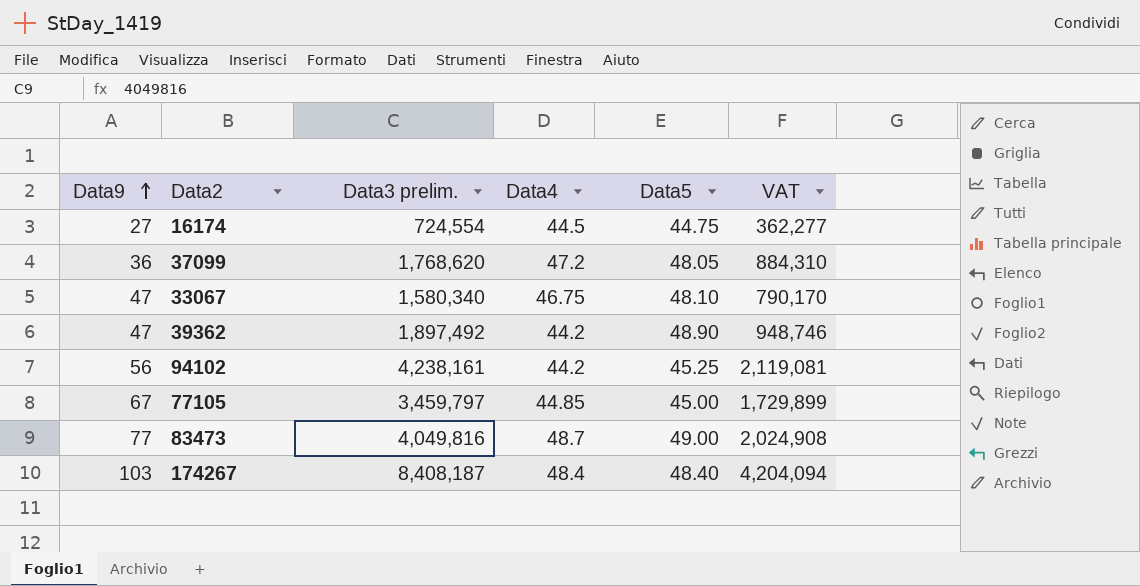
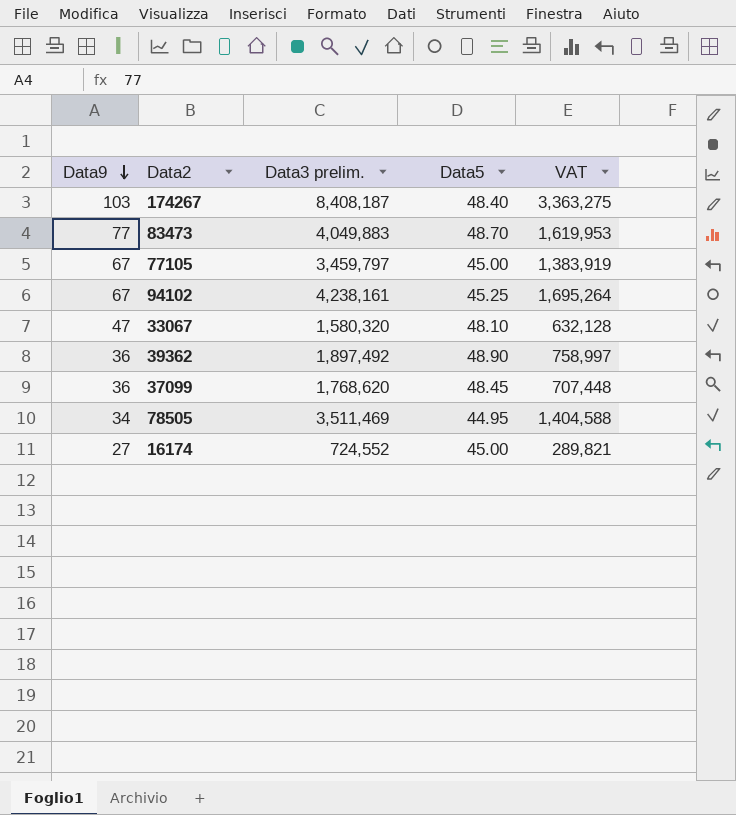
row order: Data9 ascending -> Data9 descending
column Data4 | position: 4 -> none
column VAT | formula: [Data3 prelim.] * 0.5 -> [Data3 prelim.] * 0.4
83473 | Data3 prelim.: 4,049,816 -> 4,049,883
83473 | Data5: 49.00 -> 48.70
94102 | Data9: 56 -> 67
33067 | Data3 prelim.: 1,580,340 -> 1,580,320
39362 | Data9: 47 -> 36
37099 | Data5: 48.05 -> 48.45
row 78505: none -> 34 | 3,511,469 | 44.95 | 1,404,588
16174 | Data3 prelim.: 724,554 -> 724,552
16174 | Data5: 44.75 -> 45.00

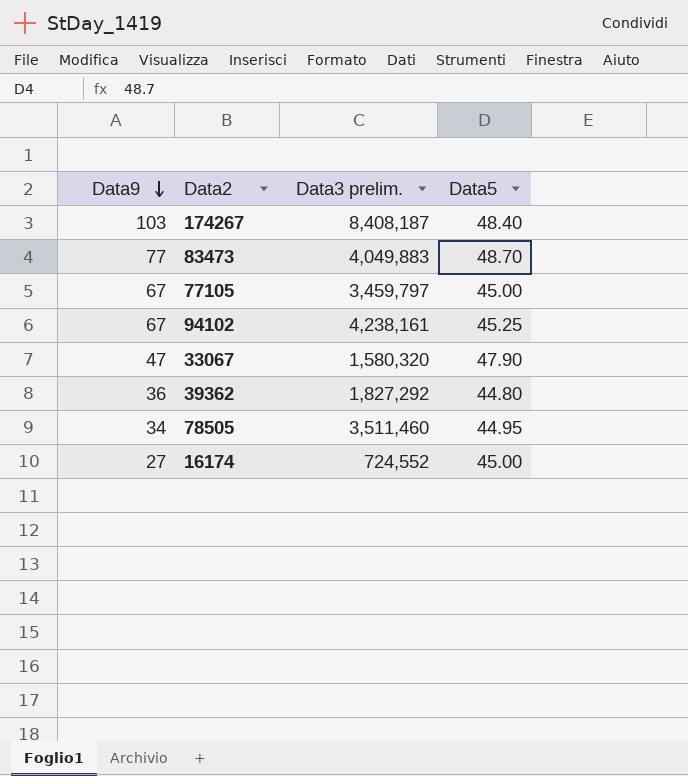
column VAT | formula: [Data3 prelim.] * 0.4 -> none
row 37099: 36 | 1,768,620 | 48.45 | 707,448 -> none
33067 | Data5: 48.10 -> 47.90
39362 | Data3 prelim.: 1,897,492 -> 1,827,292
39362 | Data5: 48.90 -> 44.80
78505 | Data3 prelim.: 3,511,469 -> 3,511,460

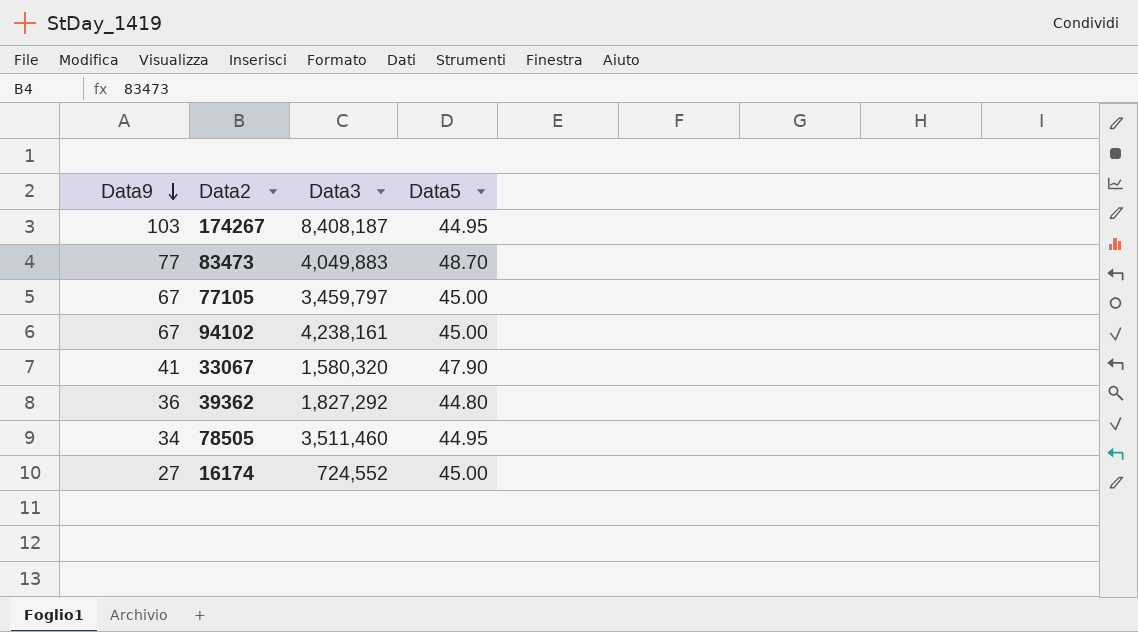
column name: Data3 prelim. -> Data3
174267 | Data5: 48.40 -> 44.95
94102 | Data5: 45.25 -> 45.00
33067 | Data9: 47 -> 41

